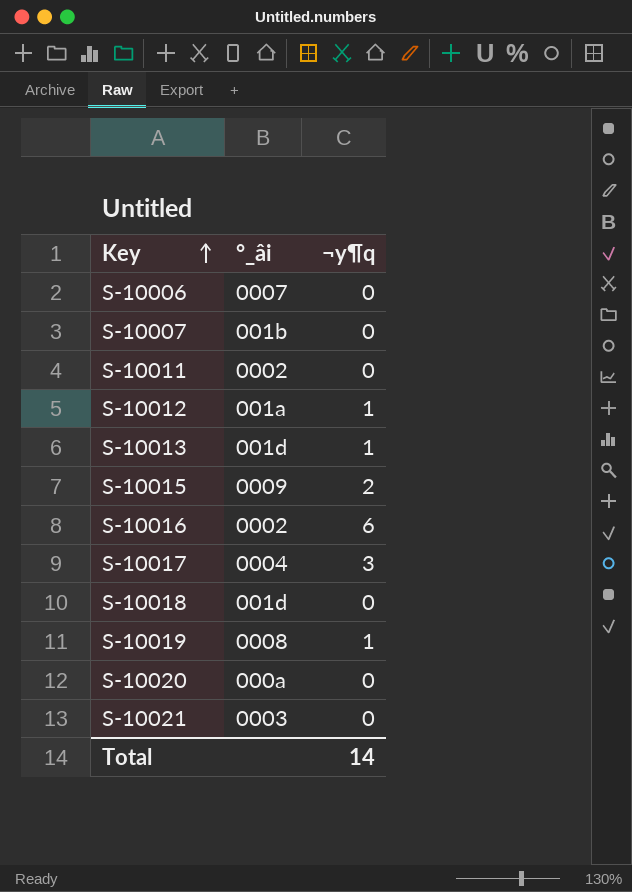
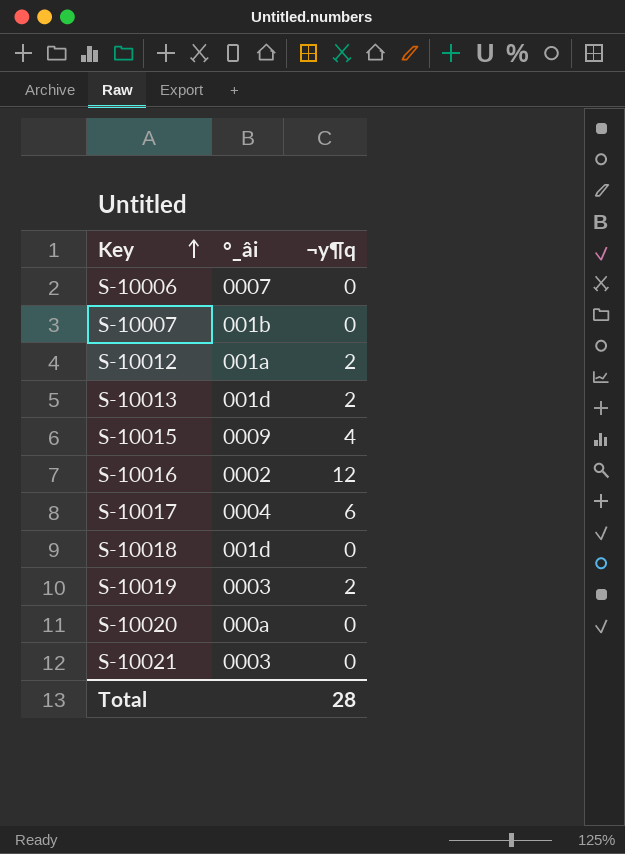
row S-10011: 0002 | 0 -> none
S-10012 | ¬y¶q: 1 -> 2
S-10013 | ¬y¶q: 1 -> 2
S-10015 | ¬y¶q: 2 -> 4
S-10016 | ¬y¶q: 6 -> 12
S-10017 | ¬y¶q: 3 -> 6
S-10019 | °_âi: 0008 -> 0003
S-10019 | ¬y¶q: 1 -> 2
Total | ¬y¶q: 14 -> 28

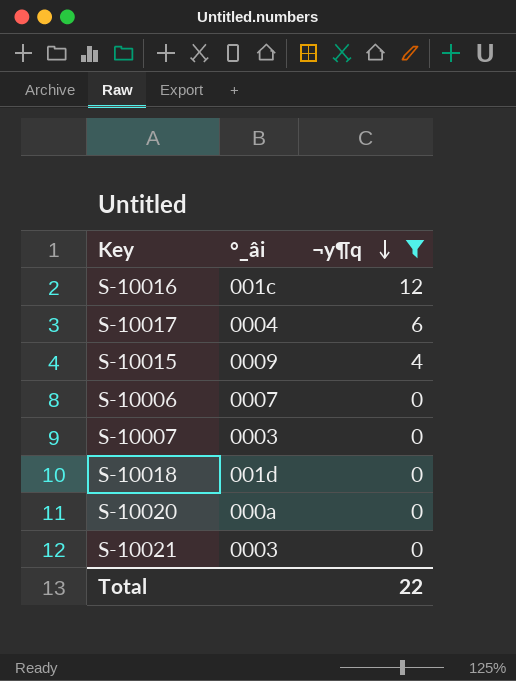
filter: none -> ¬y¶q != 2
row order: Key ascending -> ¬y¶q descending
S-10016 | °_âi: 0002 -> 001c
S-10007 | °_âi: 001b -> 0003
Total | ¬y¶q: 28 -> 22

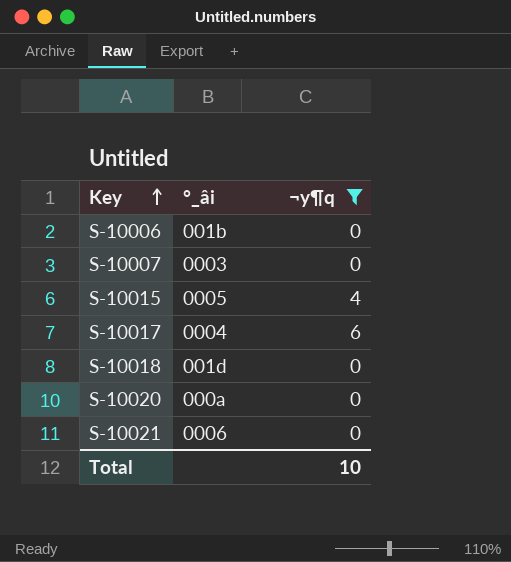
row order: ¬y¶q descending -> Key ascending
row S-10016: 001c | 12 -> none
S-10006 | °_âi: 0007 -> 001b
S-10015 | °_âi: 0009 -> 0005
S-10021 | °_âi: 0003 -> 0006
Total | ¬y¶q: 22 -> 10

